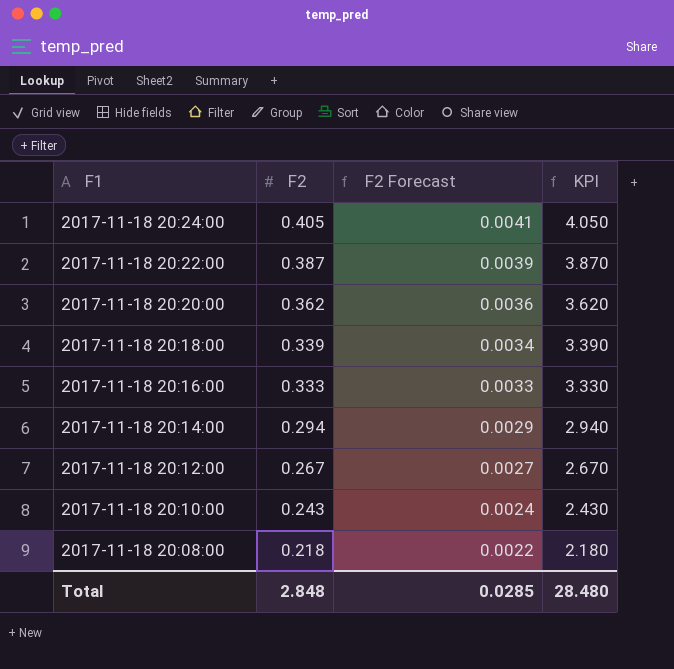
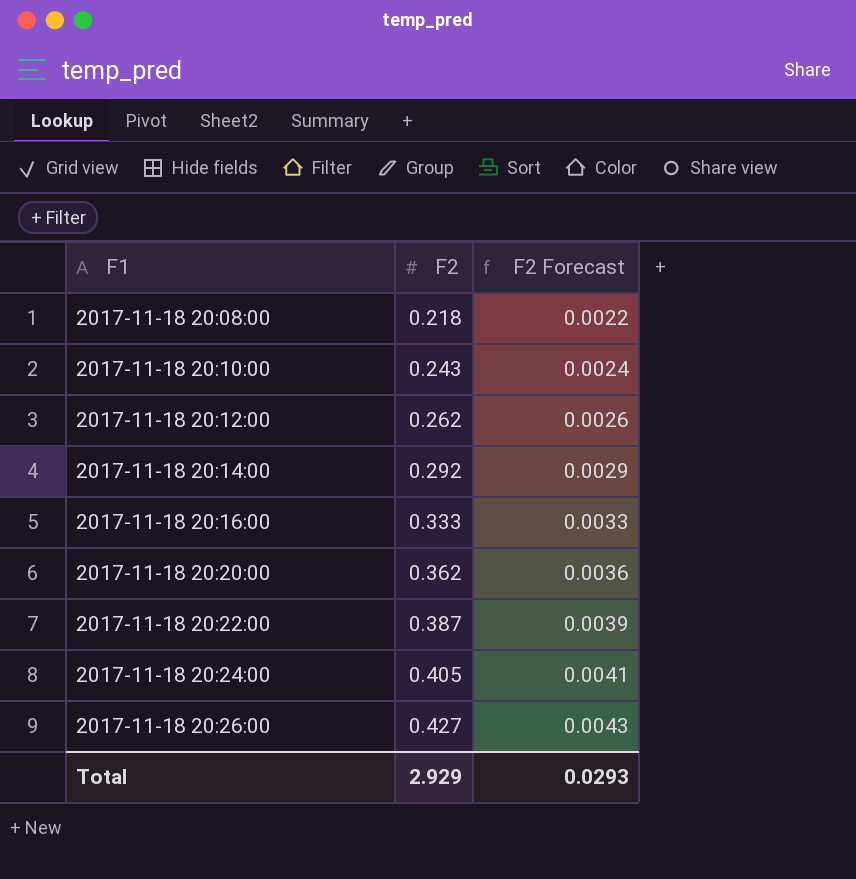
row order: F1 descending -> F1 ascending
column KPI | formula: [F2] * 10 -> none
row 2017-11-18 20:18:00: 0.339 | 0.0034 | 3.390 -> none
2017-11-18 20:12:00 | F2: 0.267 -> 0.262
2017-11-18 20:12:00 | F2 Forecast: 0.0027 -> 0.0026
2017-11-18 20:14:00 | F2: 0.294 -> 0.292
row 2017-11-18 20:26:00: none -> 0.427 | 0.0043
Total | F2: 2.848 -> 2.929
Total | F2 Forecast: 0.0285 -> 0.0293

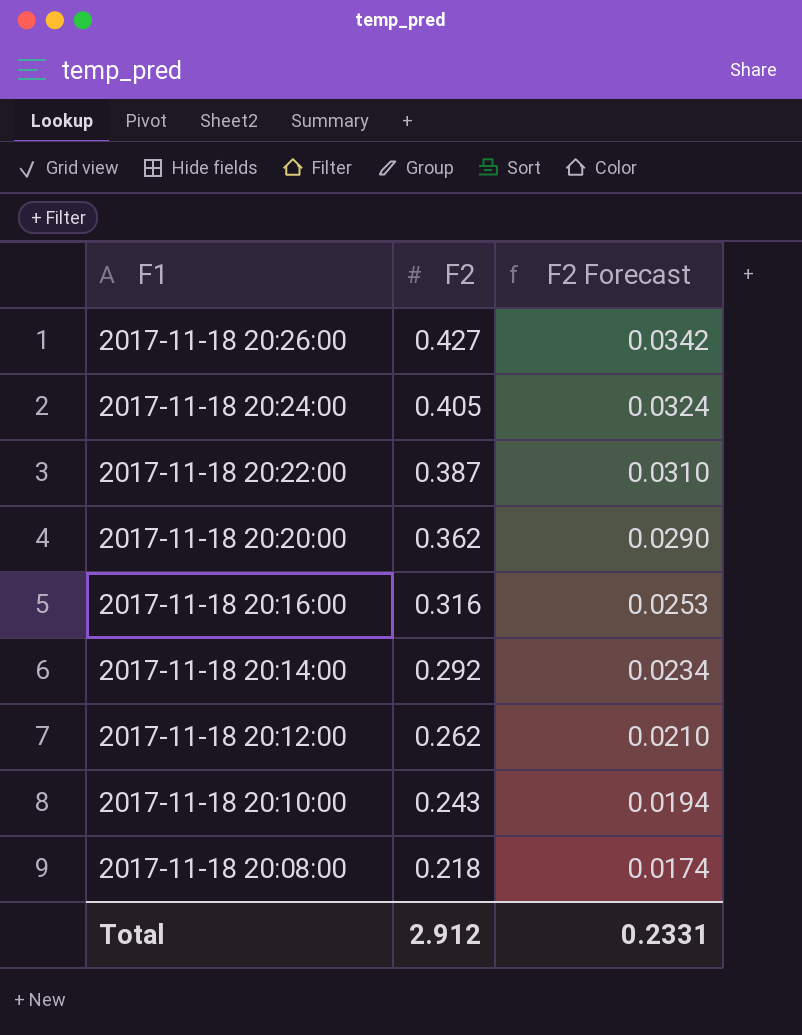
row order: F1 ascending -> F1 descending
column F2 Forecast | formula: [F2] * 0.01 -> [F2] * 0.08
2017-11-18 20:16:00 | F2: 0.333 -> 0.316
Total | F2: 2.929 -> 2.912
Total | F2 Forecast: 0.0293 -> 0.2331

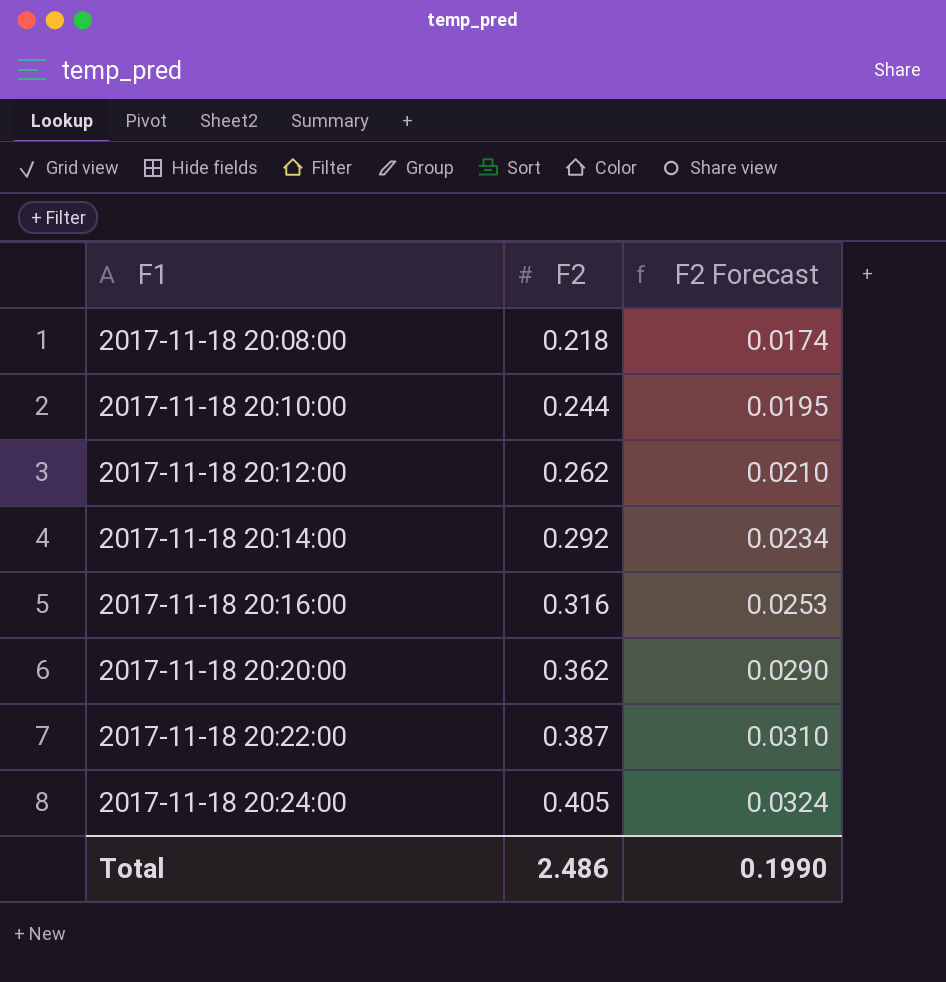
row order: F1 descending -> F1 ascending
row 2017-11-18 20:26:00: 0.427 | 0.0342 -> none
2017-11-18 20:10:00 | F2: 0.243 -> 0.244
2017-11-18 20:10:00 | F2 Forecast: 0.0194 -> 0.0195
Total | F2: 2.912 -> 2.486
Total | F2 Forecast: 0.2331 -> 0.1990

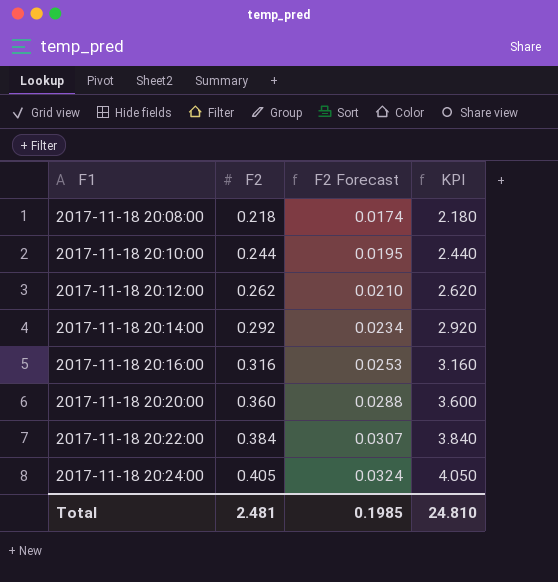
column KPI | formula: none -> [F2] * 10
2017-11-18 20:20:00 | F2: 0.362 -> 0.360
2017-11-18 20:20:00 | F2 Forecast: 0.0290 -> 0.0288
2017-11-18 20:22:00 | F2: 0.387 -> 0.384
2017-11-18 20:22:00 | F2 Forecast: 0.0310 -> 0.0307
Total | F2: 2.486 -> 2.481
Total | F2 Forecast: 0.1990 -> 0.1985

